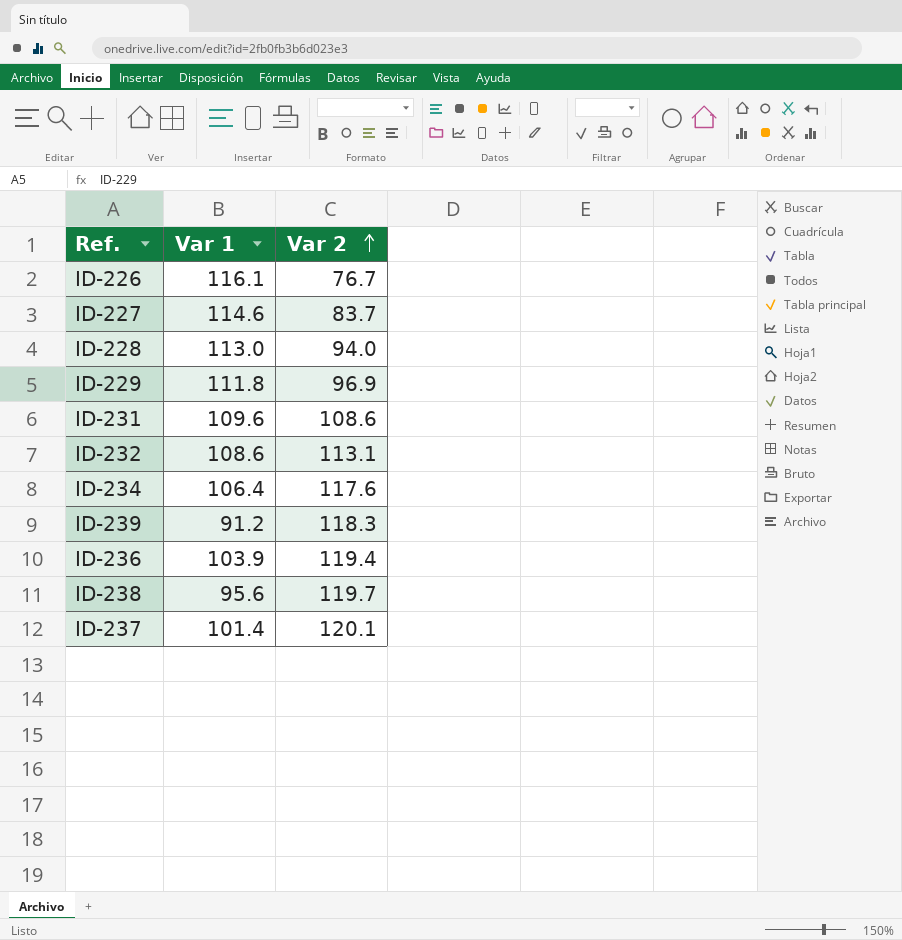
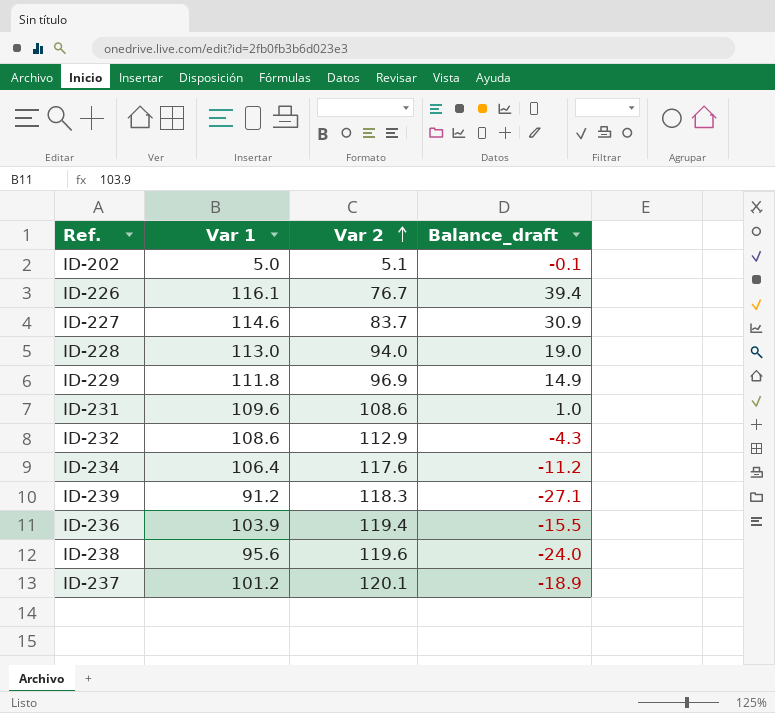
column Balance_draft | formula: none -> [Var 1] - [Var 2]
row ID-202: none -> 5.0 | 5.1 | -0.1
ID-232 | Var 2: 113.1 -> 112.9
ID-238 | Var 2: 119.7 -> 119.6
ID-237 | Var 1: 101.4 -> 101.2

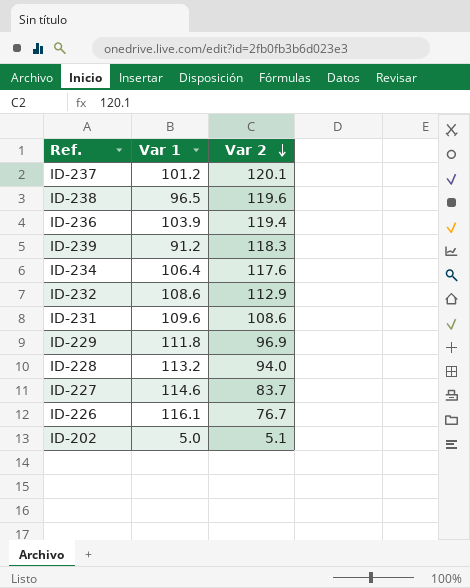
row order: Var 2 ascending -> Var 2 descending
column Balance_draft | formula: [Var 1] - [Var 2] -> none
ID-238 | Var 1: 95.6 -> 96.5
ID-228 | Var 1: 113.0 -> 113.2

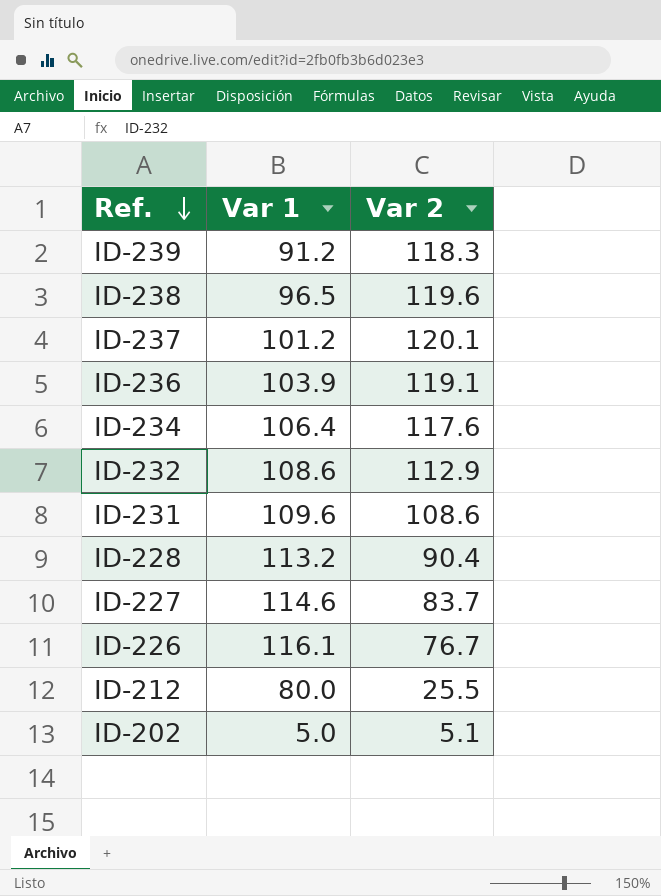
row order: Var 2 descending -> Ref. descending
row ID-229: 111.8 | 96.9 -> none
ID-236 | Var 2: 119.4 -> 119.1
ID-228 | Var 2: 94.0 -> 90.4
row ID-212: none -> 80.0 | 25.5

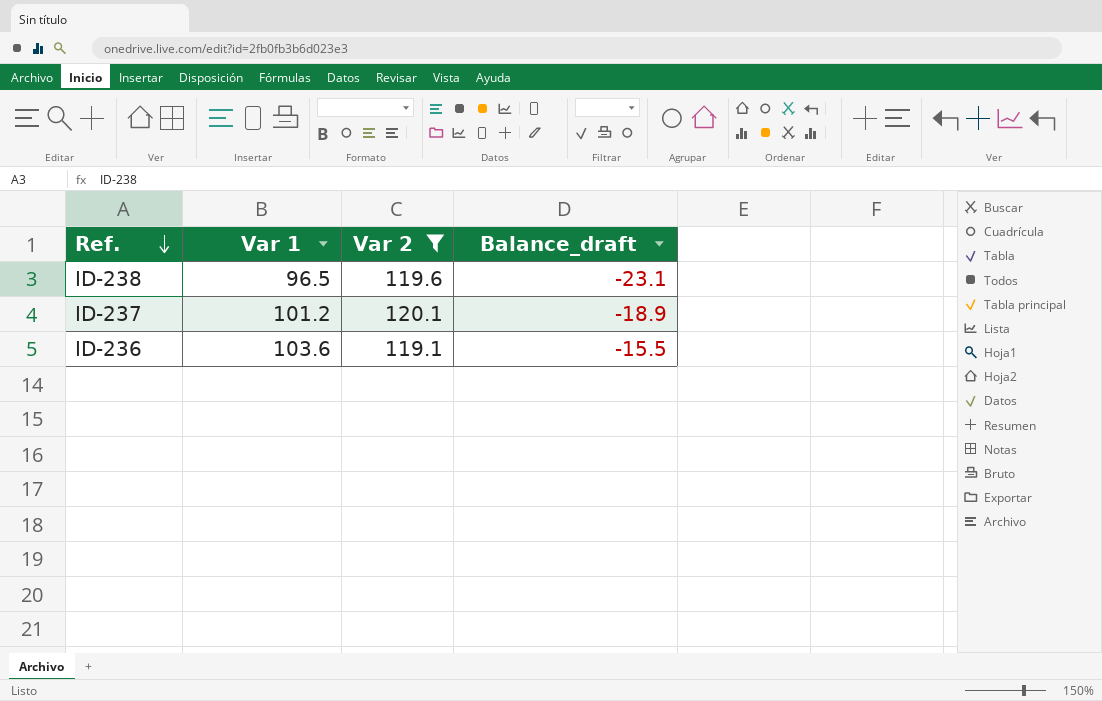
filter: none -> Var 2 >= 119.1
column Balance_draft | formula: none -> [Var 1] - [Var 2]
ID-236 | Var 1: 103.9 -> 103.6

